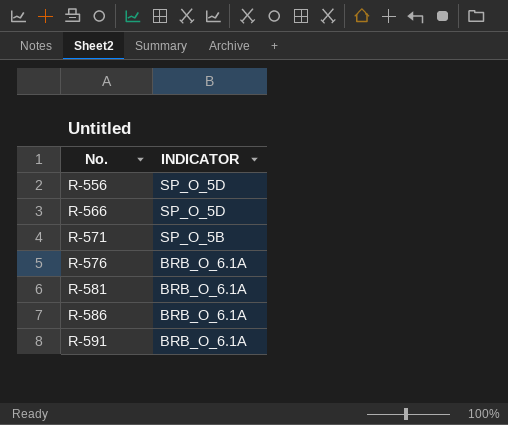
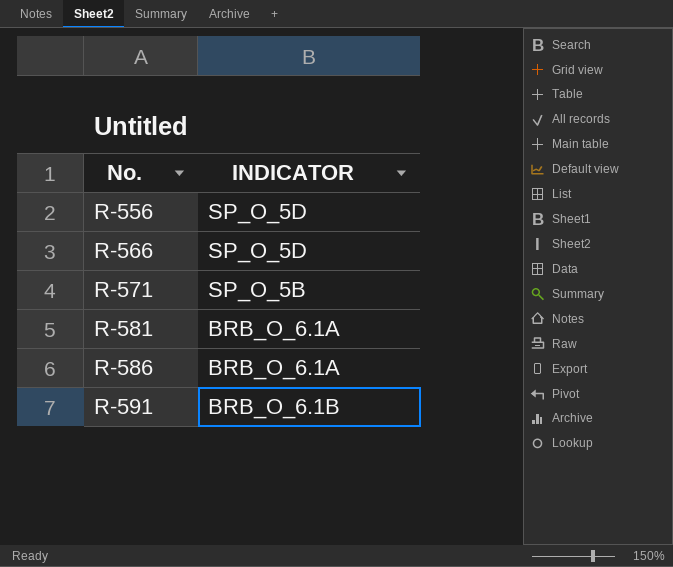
row R-576: BRB_O_6.1A -> none
R-591 | INDICATOR: BRB_O_6.1A -> BRB_O_6.1B

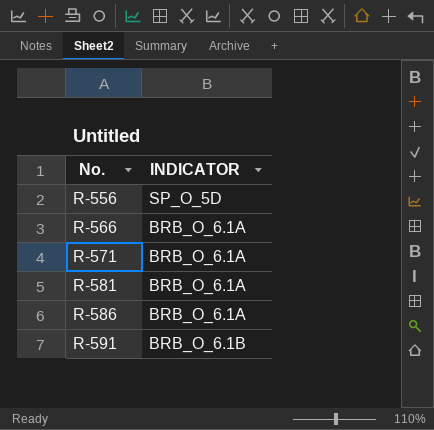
R-566 | INDICATOR: SP_O_5D -> BRB_O_6.1A
R-571 | INDICATOR: SP_O_5B -> BRB_O_6.1A

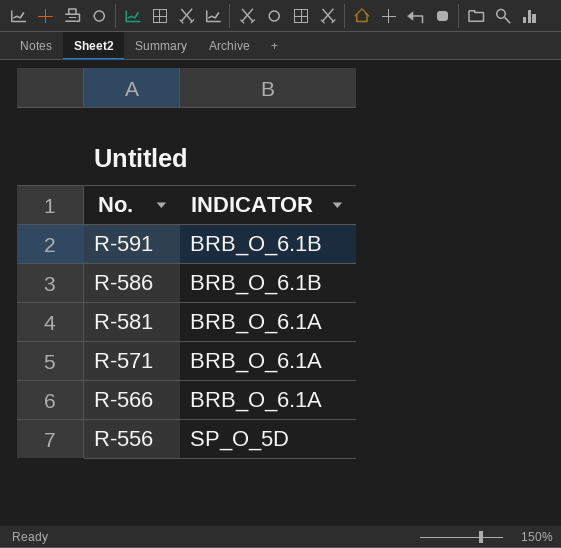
row order: No. ascending -> No. descending
R-586 | INDICATOR: BRB_O_6.1A -> BRB_O_6.1B

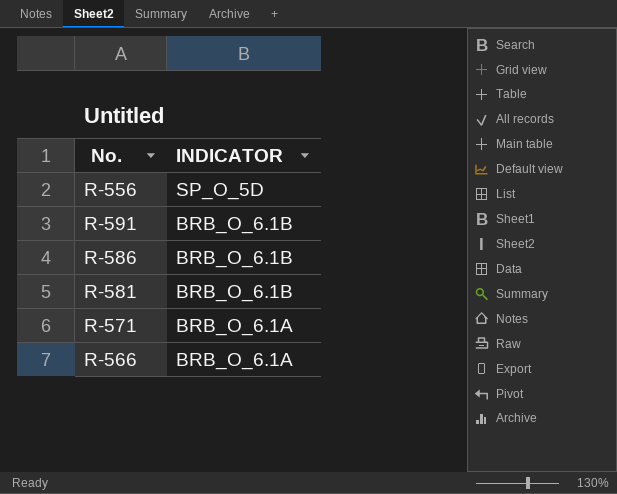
row order: No. descending -> INDICATOR descending
R-581 | INDICATOR: BRB_O_6.1A -> BRB_O_6.1B

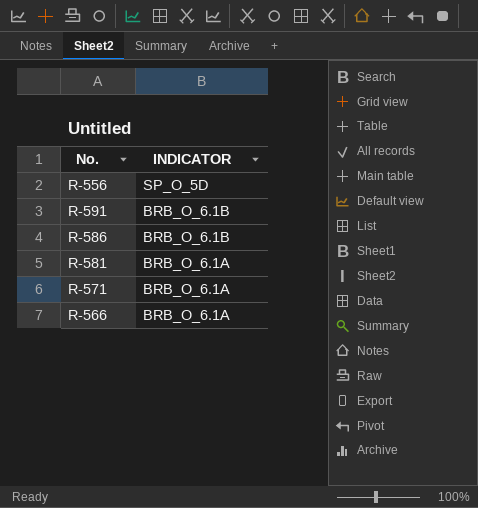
R-581 | INDICATOR: BRB_O_6.1B -> BRB_O_6.1A

